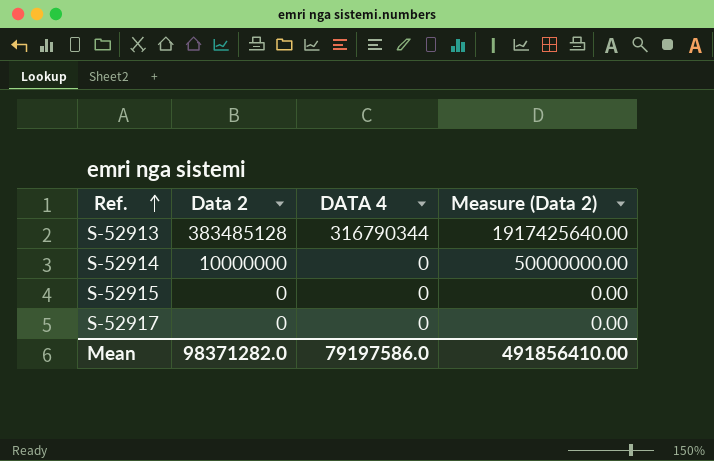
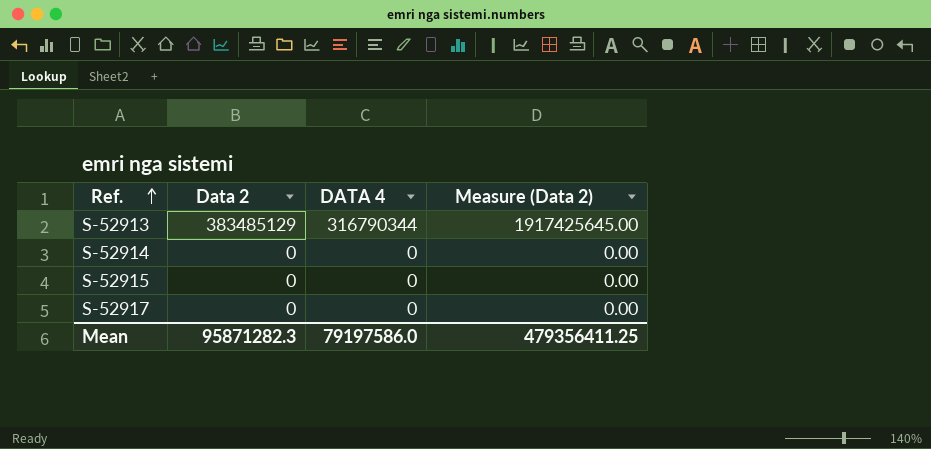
S-52913 | Data 2: 383485128 -> 383485129
S-52913 | Measure (Data 2): 1917425640.00 -> 1917425645.00
S-52914 | Data 2: 10000000 -> 0
S-52914 | Measure (Data 2): 50000000.00 -> 0.00
Mean | Data 2: 98371282.0 -> 95871282.3
Mean | Measure (Data 2): 491856410.00 -> 479356411.25

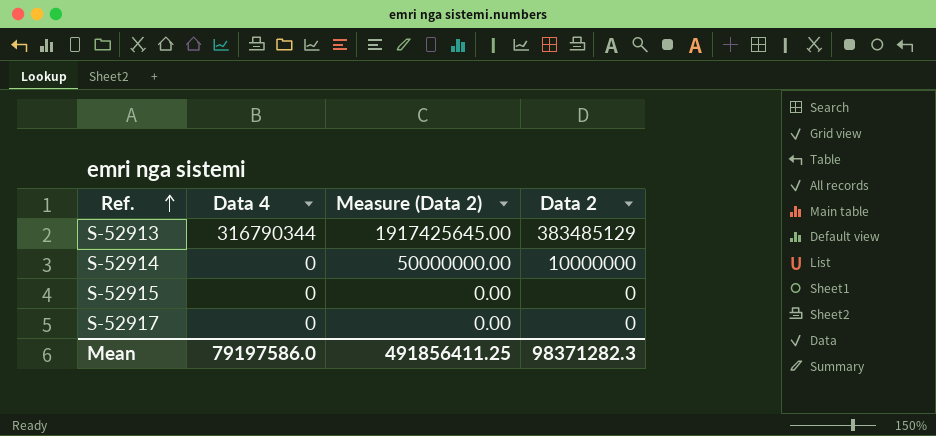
column name: DATA 4 -> Data 4
column Data 2 | position: 2 -> 4
S-52914 | Measure (Data 2): 0.00 -> 50000000.00
S-52914 | Data 2: 0 -> 10000000
Mean | Measure (Data 2): 479356411.25 -> 491856411.25
Mean | Data 2: 95871282.3 -> 98371282.3

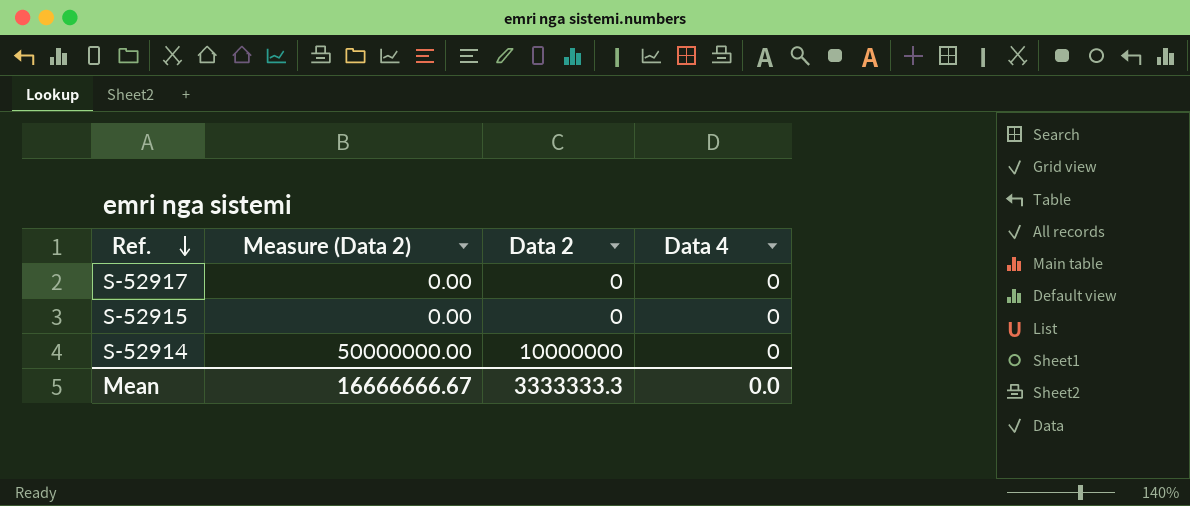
row order: Ref. ascending -> Ref. descending
column Data 4 | position: 2 -> 4
row S-52913: 316790344 | 1917425645.00 | 383485129 -> none
Mean | Measure (Data 2): 491856411.25 -> 16666666.67
Mean | Data 2: 98371282.3 -> 3333333.3
Mean | Data 4: 79197586.0 -> 0.0

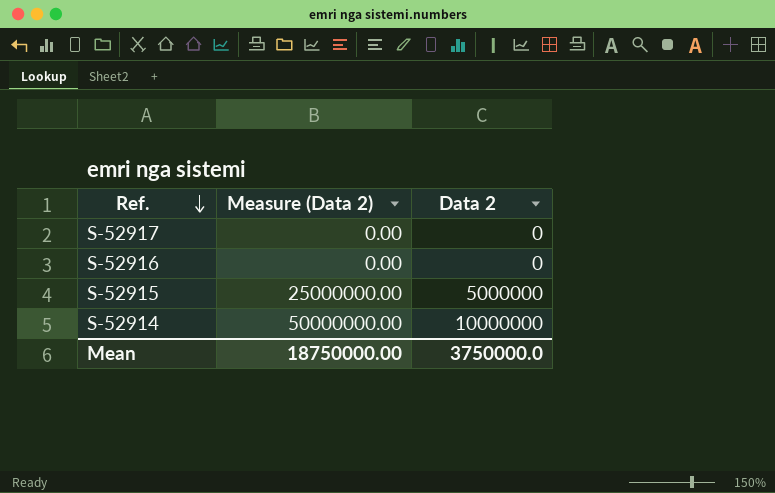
column Data 4 | position: 4 -> none
row S-52916: none -> 0.00 | 0
S-52915 | Measure (Data 2): 0.00 -> 25000000.00
S-52915 | Data 2: 0 -> 5000000
Mean | Measure (Data 2): 16666666.67 -> 18750000.00
Mean | Data 2: 3333333.3 -> 3750000.0

